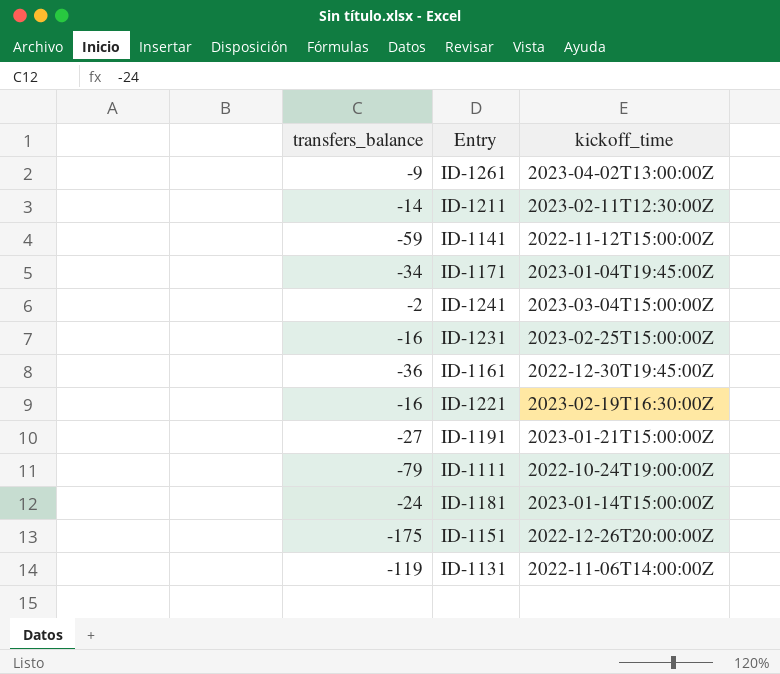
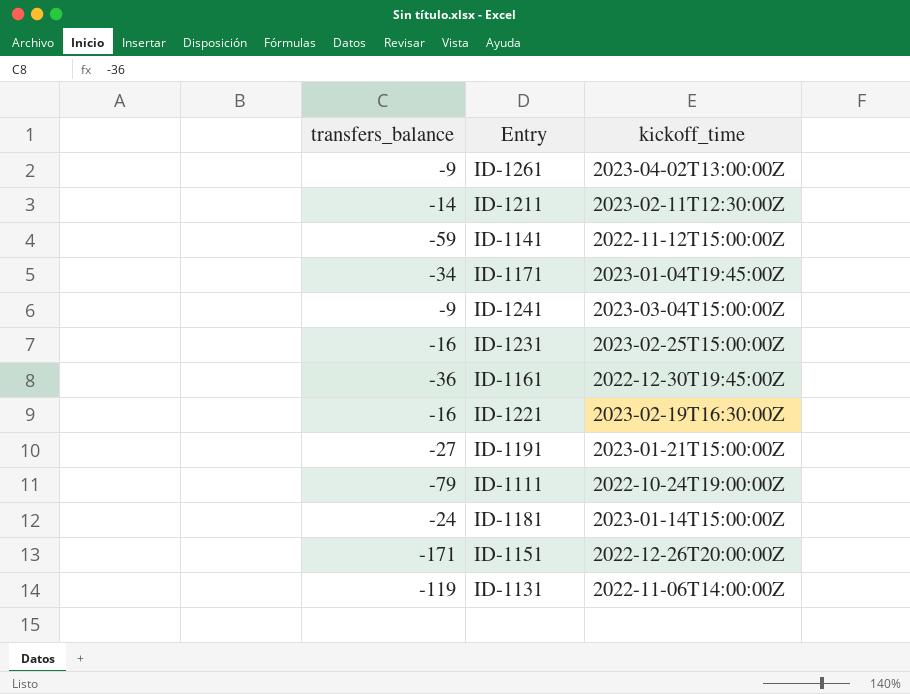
ID-1241 | transfers_balance: -2 -> -9
ID-1151 | transfers_balance: -175 -> -171

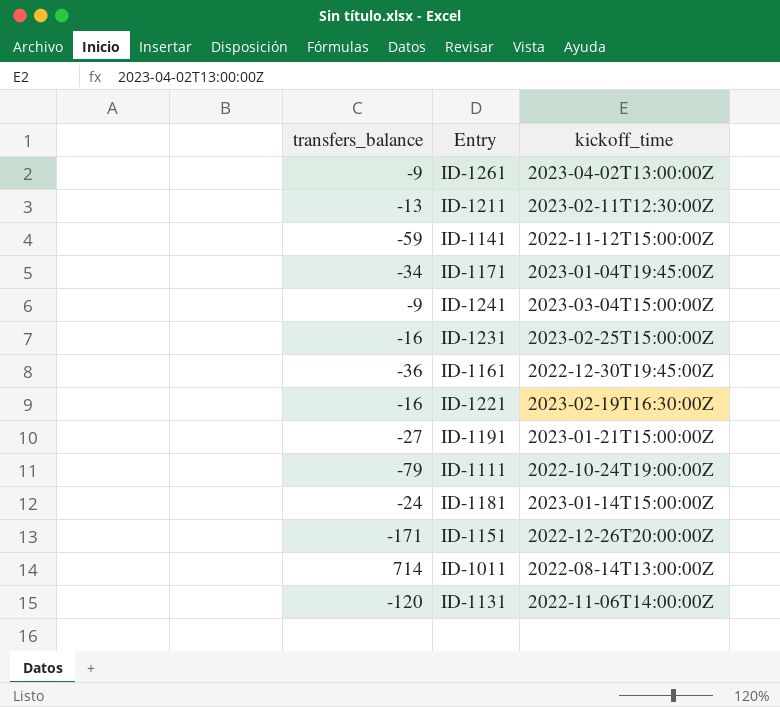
ID-1211 | transfers_balance: -14 -> -13
row ID-1011: none -> 714 | 2022-08-14T13:00:00Z
ID-1131 | transfers_balance: -119 -> -120

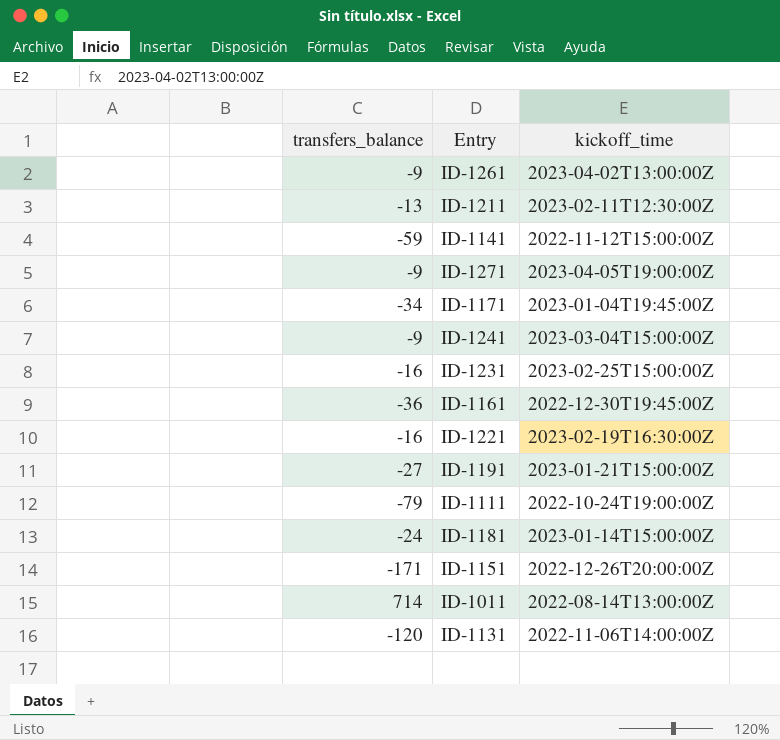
row ID-1271: none -> -9 | 2023-04-05T19:00:00Z

